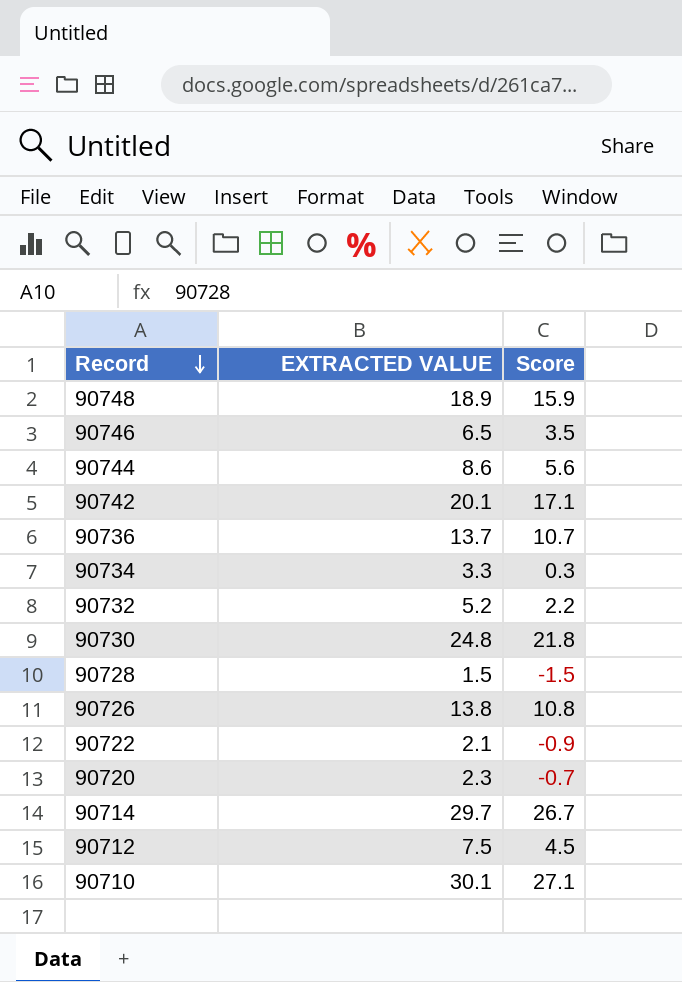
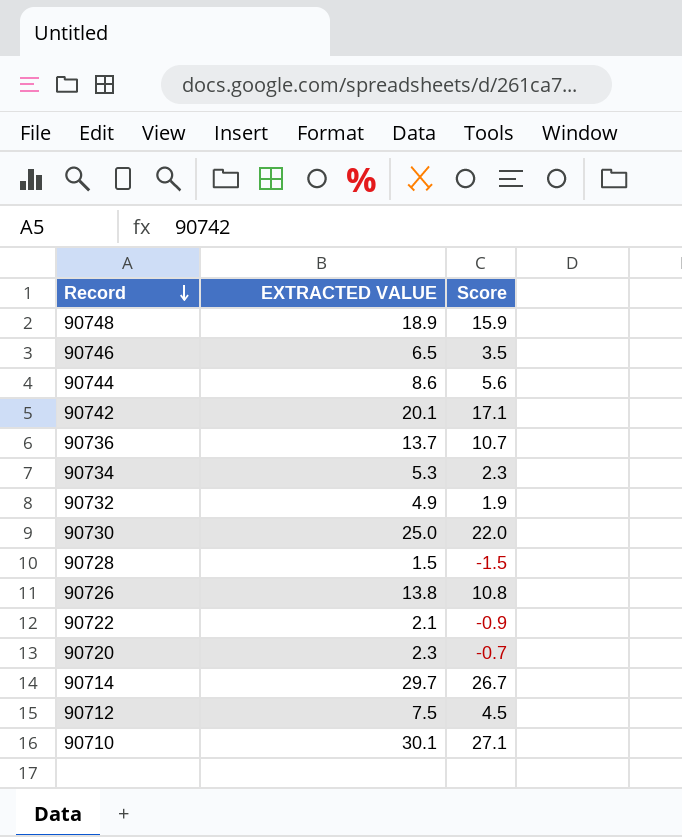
90734 | EXTRACTED VALUE: 3.3 -> 5.3
90734 | Score: 0.3 -> 2.3
90732 | EXTRACTED VALUE: 5.2 -> 4.9
90732 | Score: 2.2 -> 1.9
90730 | EXTRACTED VALUE: 24.8 -> 25.0
90730 | Score: 21.8 -> 22.0

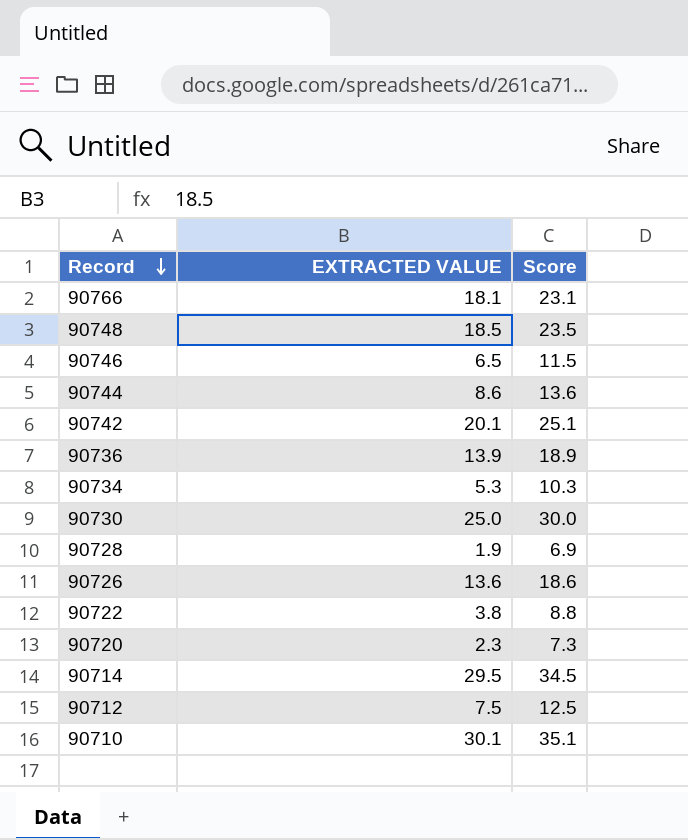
column Score | formula: [EXTRACTED VALUE] - 3 -> [EXTRACTED VALUE] + 5
row 90732: 4.9 | 1.9 -> none
row 90766: none -> 18.1 | 23.1
90748 | EXTRACTED VALUE: 18.9 -> 18.5
90736 | EXTRACTED VALUE: 13.7 -> 13.9
90728 | EXTRACTED VALUE: 1.5 -> 1.9
90726 | EXTRACTED VALUE: 13.8 -> 13.6
90722 | EXTRACTED VALUE: 2.1 -> 3.8
90714 | EXTRACTED VALUE: 29.7 -> 29.5

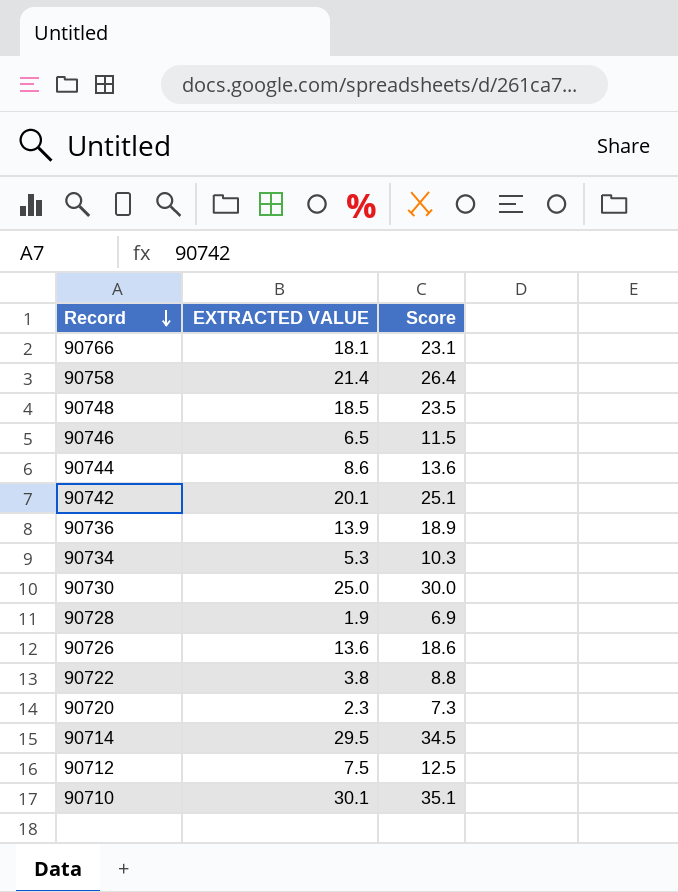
row 90758: none -> 21.4 | 26.4

